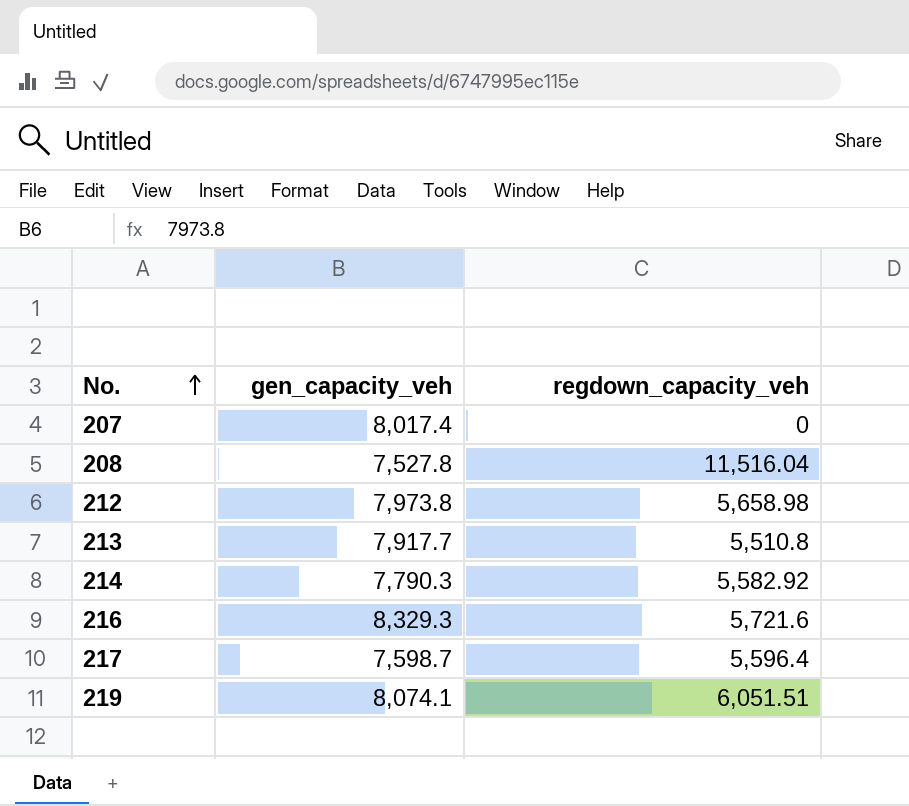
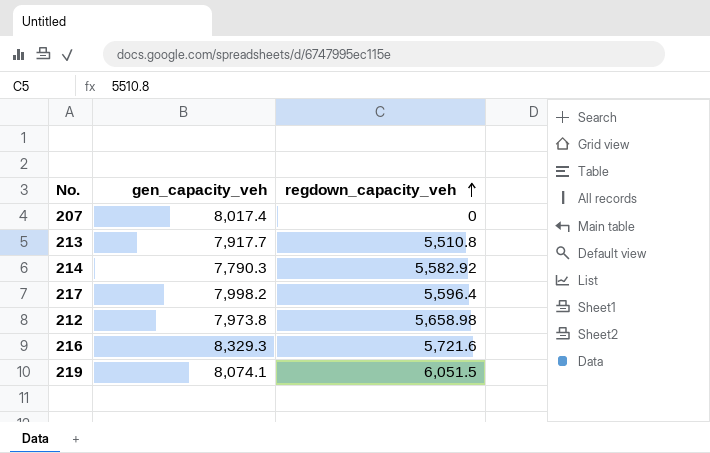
row order: No. ascending -> regdown_capacity_veh ascending
row 208: 7,527.8 | 11,516.04 -> none
217 | gen_capacity_veh: 7,598.7 -> 7,998.2
219 | regdown_capacity_veh: 6,051.51 -> 6,051.5

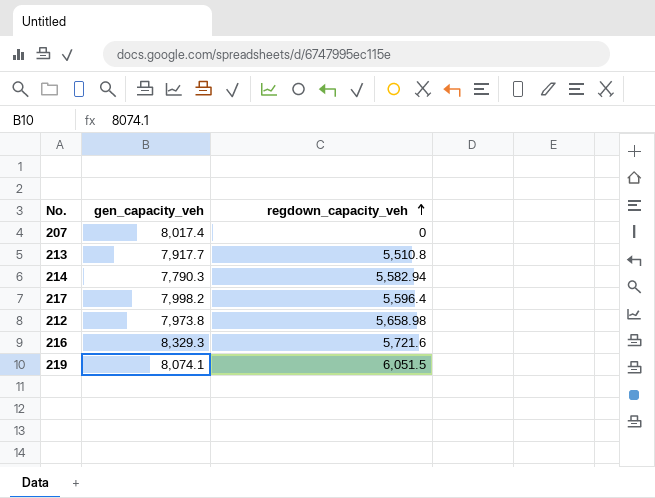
214 | regdown_capacity_veh: 5,582.92 -> 5,582.94

